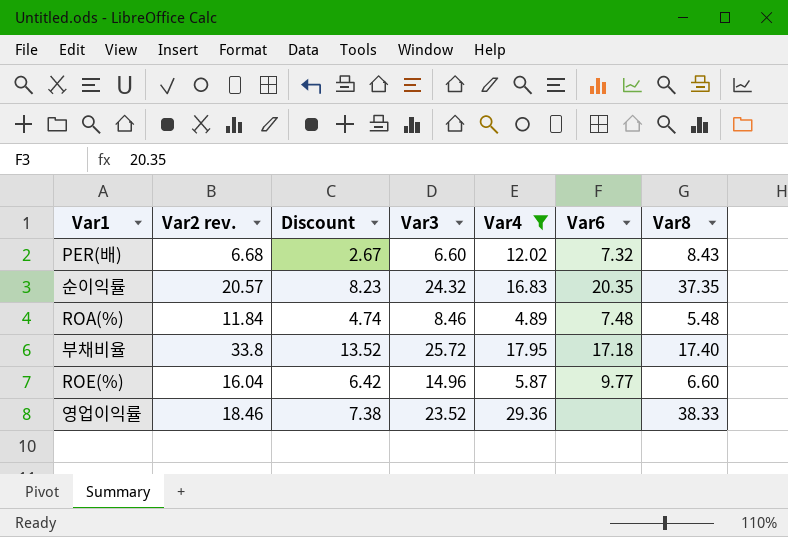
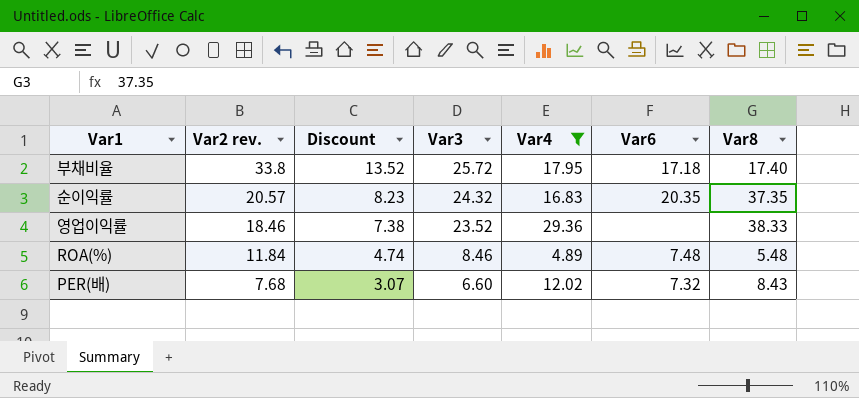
row order: none -> Var2 rev. descending
row ROE(%): 16.04 | 6.42 | 14.96 | 5.87 | 9.77 | 6.60 -> none
PER(배) | Var2 rev.: 6.68 -> 7.68
PER(배) | Discount: 2.67 -> 3.07

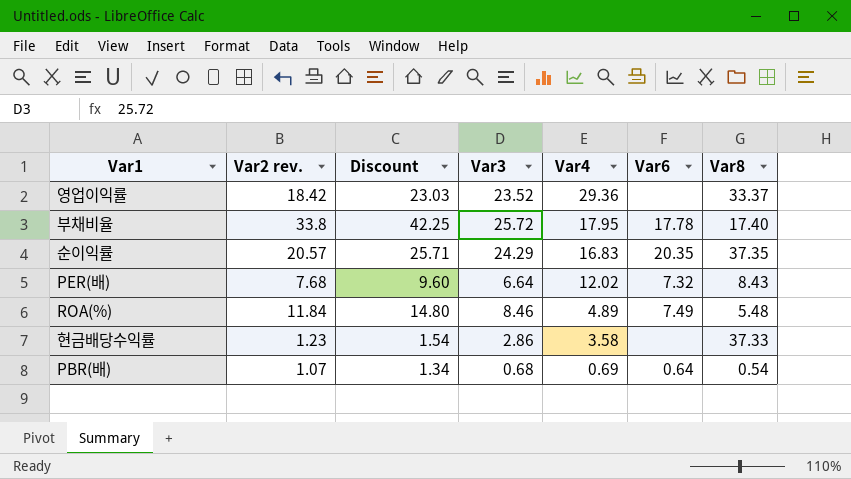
filter: Var4 >= 4.89 -> none
row order: Var2 rev. descending -> Var4 descending
column Discount | formula: [Var2 rev.] * 0.4 -> [Var2 rev.] * 1.25
영업이익률 | Var2 rev.: 18.46 -> 18.42
영업이익률 | Var8: 38.33 -> 33.37
부채비율 | Var6: 17.18 -> 17.78
순이익률 | Var3: 24.32 -> 24.29
PER(배) | Var3: 6.60 -> 6.64
ROA(%) | Var6: 7.48 -> 7.49

